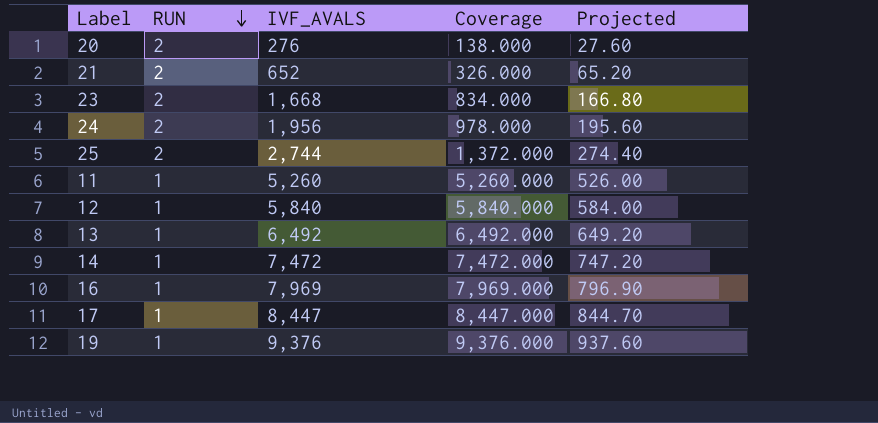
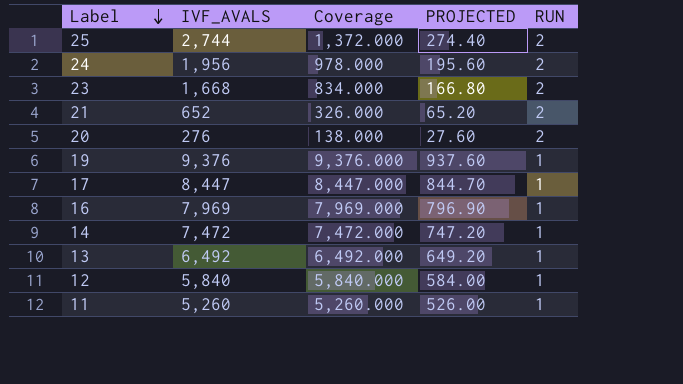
row order: RUN descending -> Label descending
column name: Projected -> PROJECTED
column RUN | position: 2 -> 5

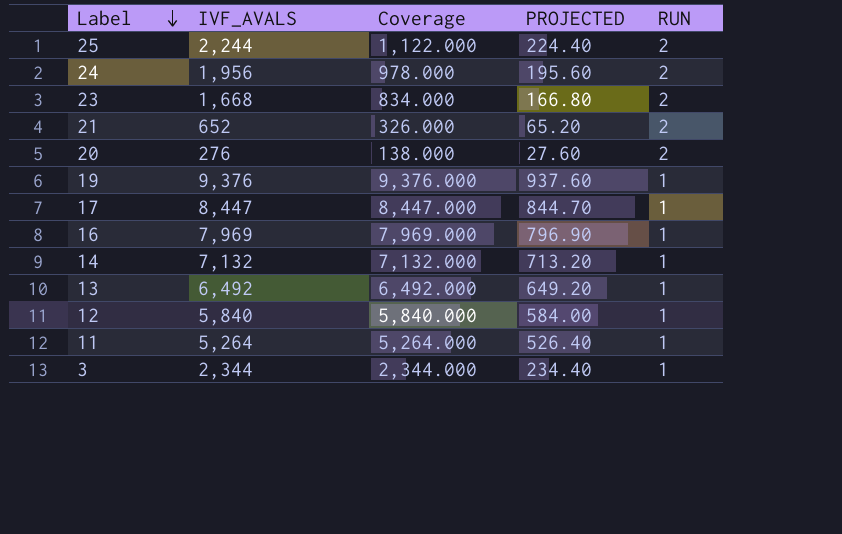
25 | IVF_AVALS: 2,744 -> 2,244
25 | Coverage: 1,372.000 -> 1,122.000
25 | PROJECTED: 274.40 -> 224.40
14 | IVF_AVALS: 7,472 -> 7,132
14 | Coverage: 7,472.000 -> 7,132.000
14 | PROJECTED: 747.20 -> 713.20
11 | IVF_AVALS: 5,260 -> 5,264
11 | Coverage: 5,260.000 -> 5,264.000
11 | PROJECTED: 526.00 -> 526.40
row 3: none -> 2,344 | 2,344.000 | 234.40 | 1

